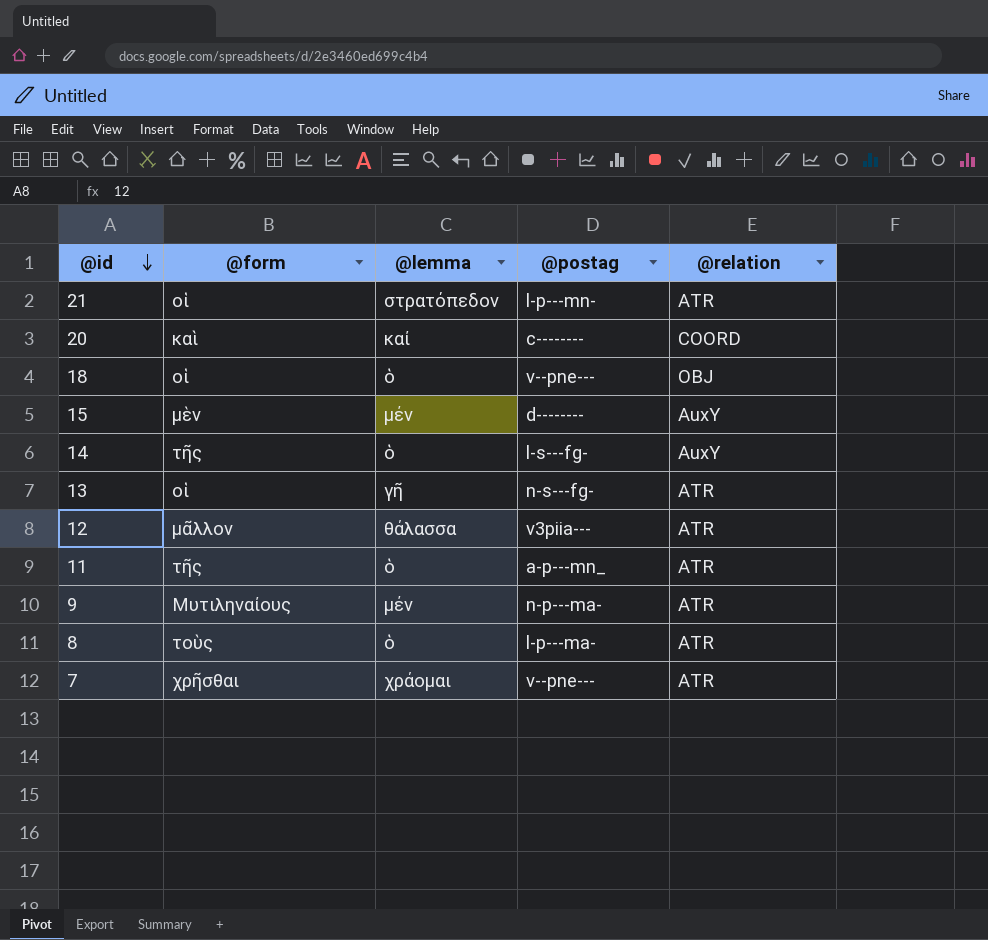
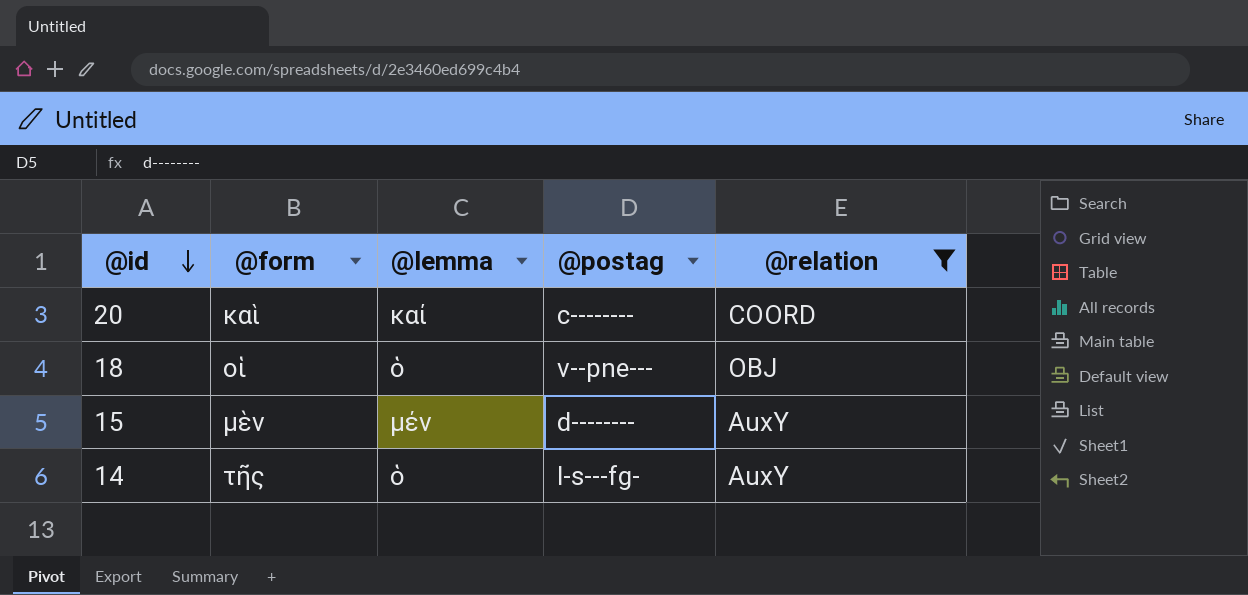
filter: none -> @relation != ATR

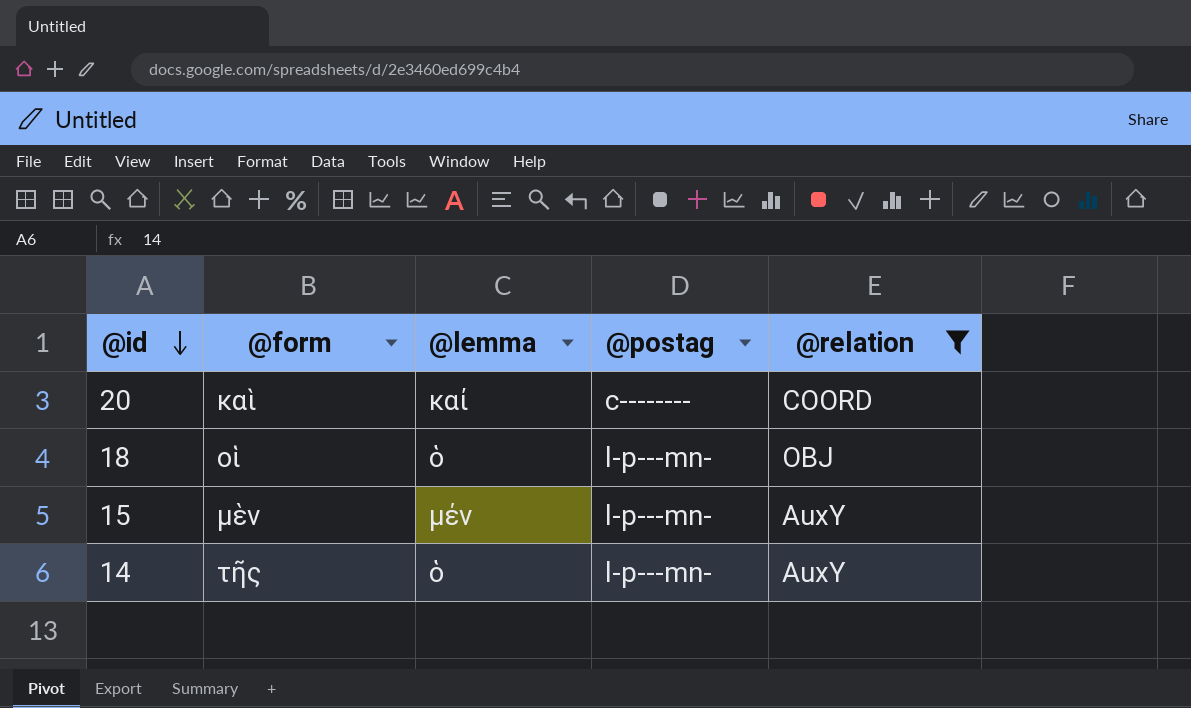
18 | @postag: v--pne--- -> l-p---mn-
15 | @postag: d-------- -> l-p---mn-
14 | @postag: l-s---fg- -> l-p---mn-

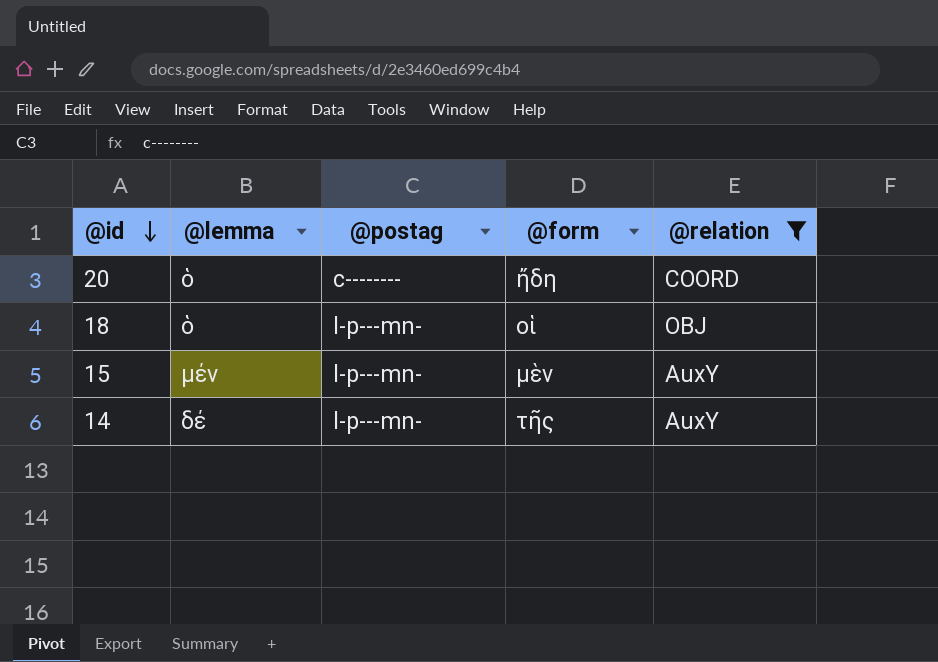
column @form | position: 2 -> 4
20 | @lemma: καί -> ὁ
20 | @form: καὶ -> ἤδη
14 | @lemma: ὁ -> δέ

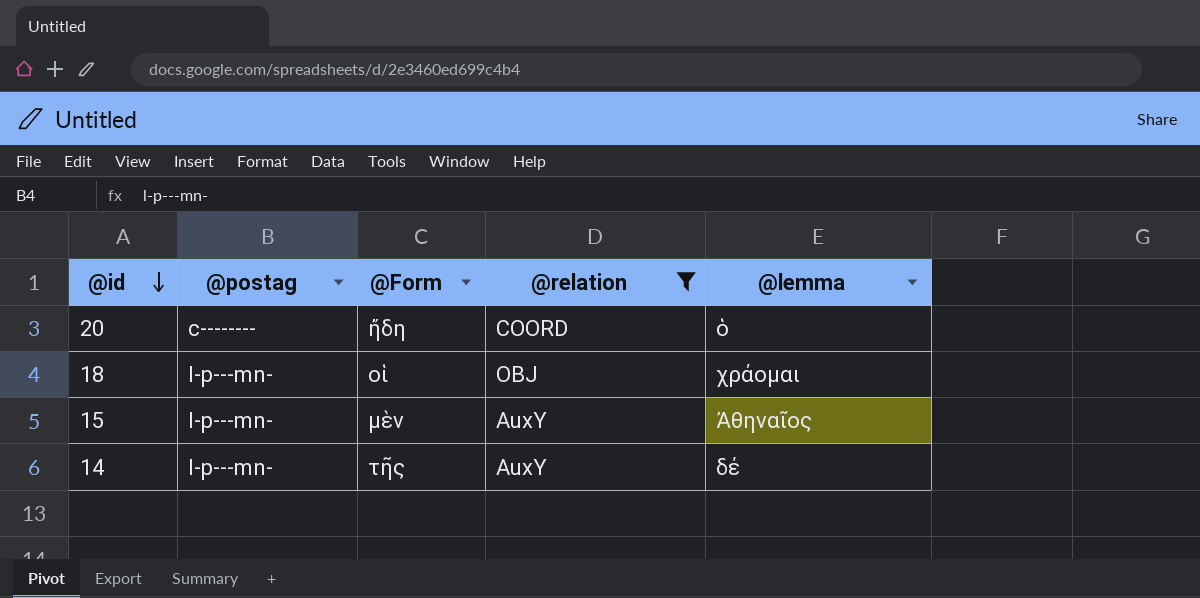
column name: @form -> @Form
column @lemma | position: 2 -> 5
18 | @lemma: ὁ -> χράομαι
15 | @lemma: μέν -> Ἀθηναῖος

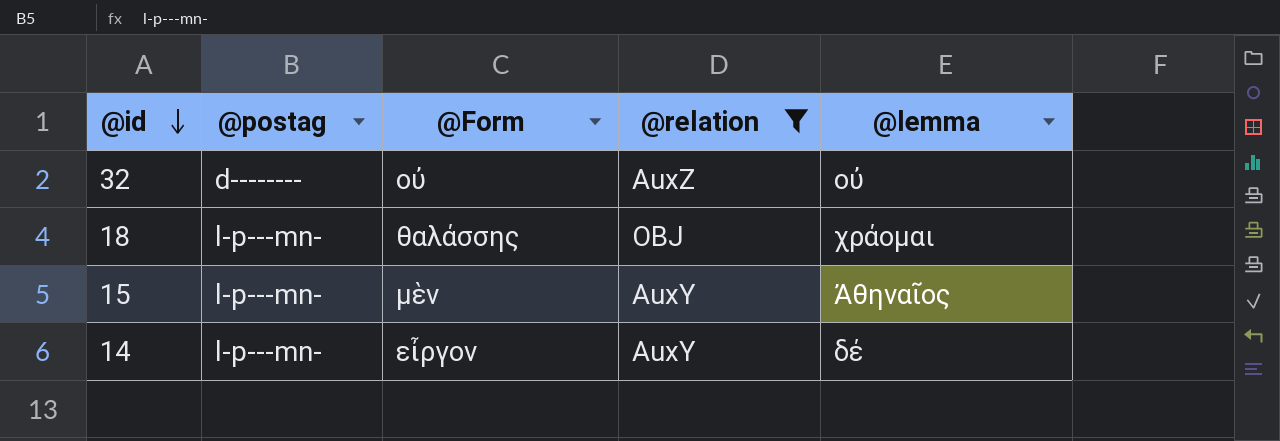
row 20: c-------- | ἤδη | COORD | ὁ -> none
row 32: none -> d-------- | οὐ | AuxZ | οὐ
18 | @Form: οἱ -> θαλάσσης
14 | @Form: τῆς -> εἶργον

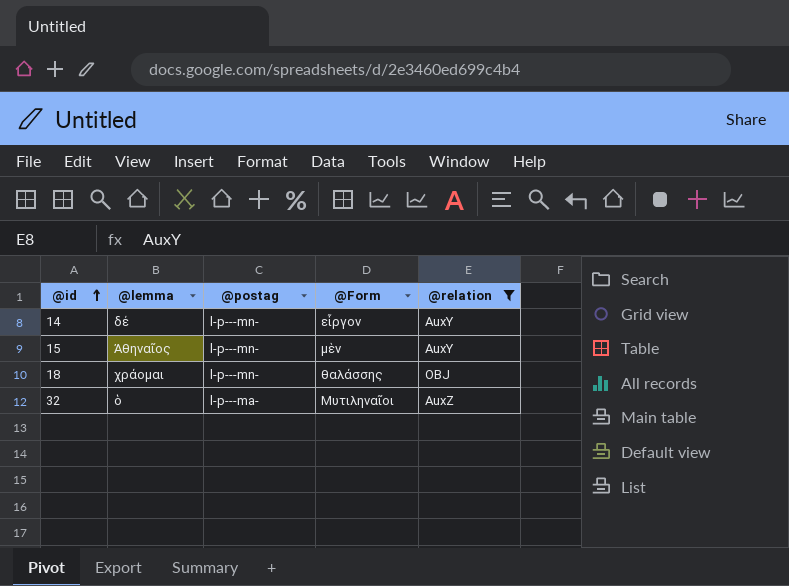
row order: @id descending -> @id ascending
column @lemma | position: 5 -> 2
32 | @lemma: οὐ -> ὁ
32 | @postag: d-------- -> l-p---ma-
32 | @Form: οὐ -> Μυτιληναῖοι

